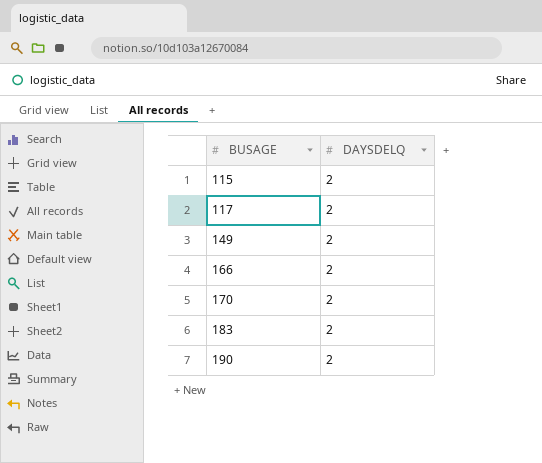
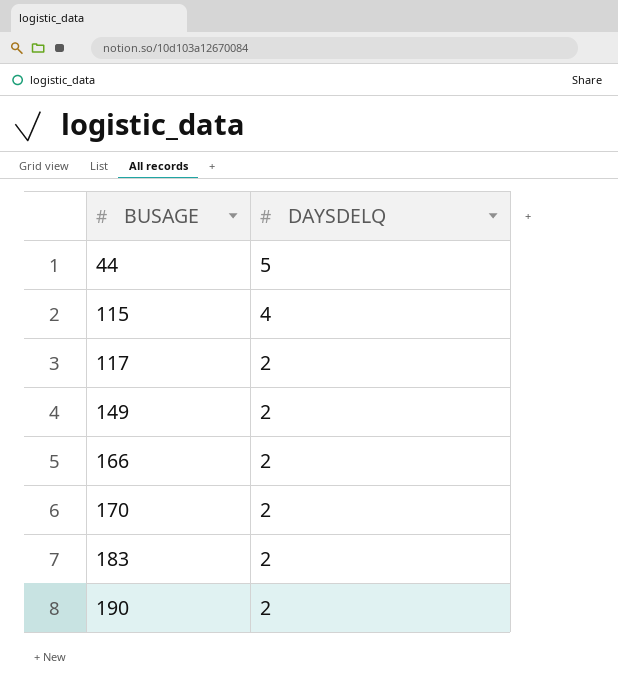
row 44: none -> 5
115 | DAYSDELQ: 2 -> 4

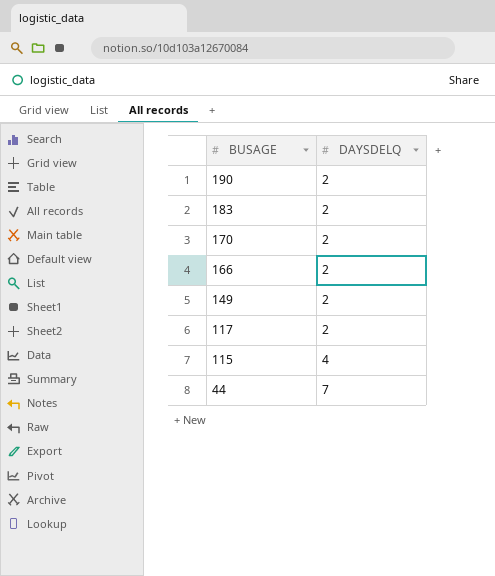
row order: BUSAGE ascending -> BUSAGE descending
44 | DAYSDELQ: 5 -> 7

